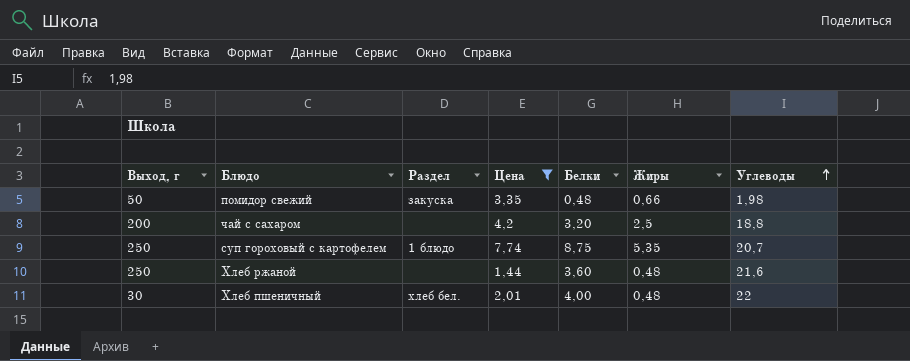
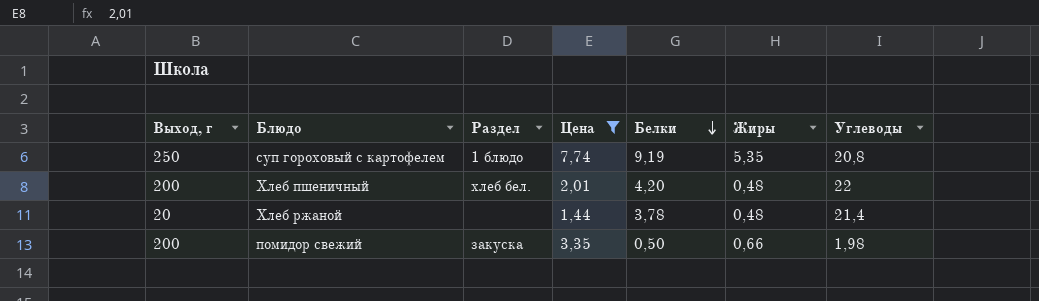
row order: Углеводы ascending -> Белки descending
row чай с сахаром: 200 | none | 4,2 | 3,20 | 2,5 | 18,8 -> none
суп гороховый с картофелем | Белки: 8,75 -> 9,19
суп гороховый с картофелем | Углеводы: 20,7 -> 20,8
Хлеб пшеничный | Выход, г: 30 -> 200
Хлеб пшеничный | Белки: 4,00 -> 4,20
Хлеб ржаной | Выход, г: 250 -> 20
Хлеб ржаной | Белки: 3,60 -> 3,78
Хлеб ржаной | Углеводы: 21,6 -> 21,4
помидор свежий | Выход, г: 50 -> 200
помидор свежий | Белки: 0,48 -> 0,50

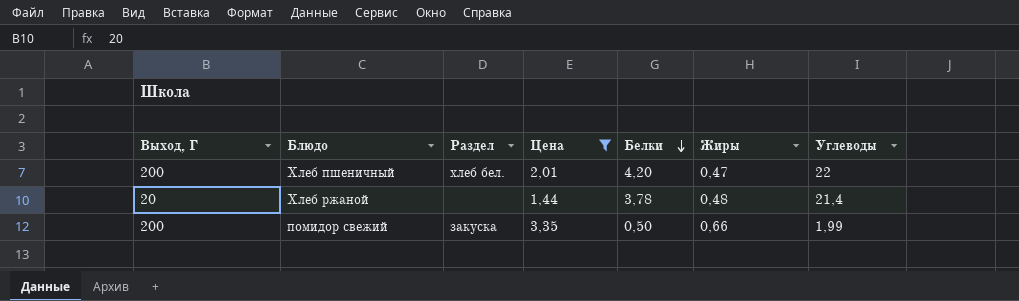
column name: Выход, г -> Выход, Г
row суп гороховый с картофелем: 250 | 1 блюдо | 7,74 | 9,19 | 5,35 | 20,8 -> none
Хлеб пшеничный | Жиры: 0,48 -> 0,47
помидор свежий | Углеводы: 1,98 -> 1,99

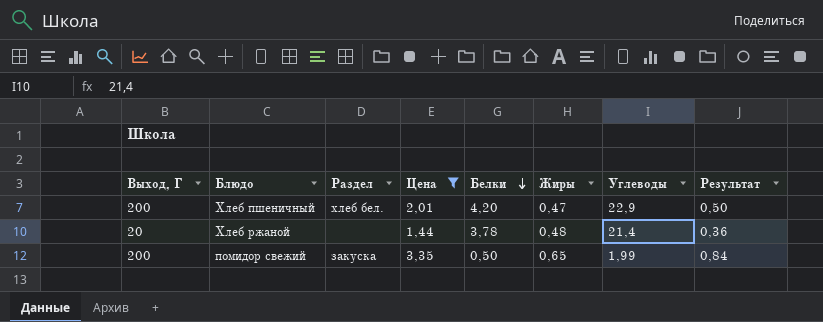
column Результат | formula: none -> [Цена] * 0,25
Хлеб пшеничный | Углеводы: 22 -> 22,9
помидор свежий | Жиры: 0,66 -> 0,65

